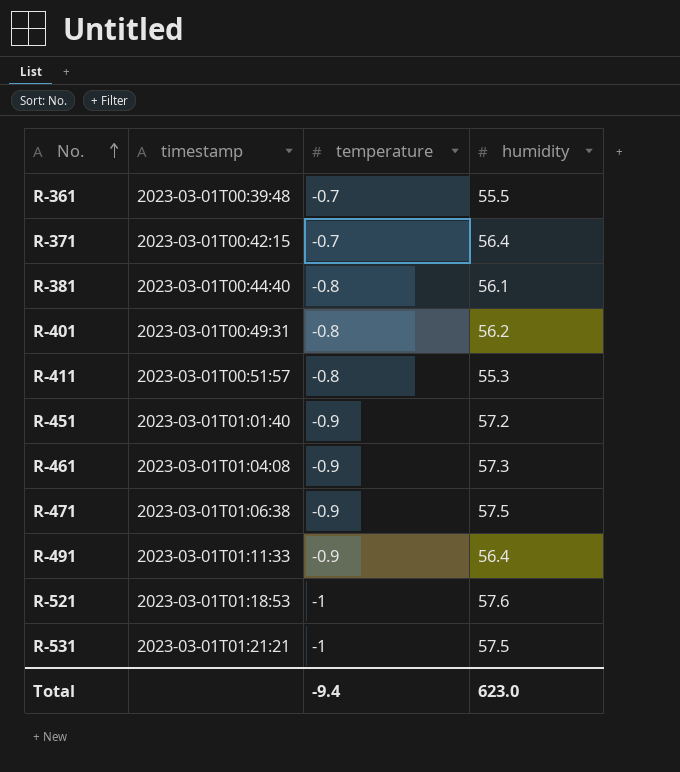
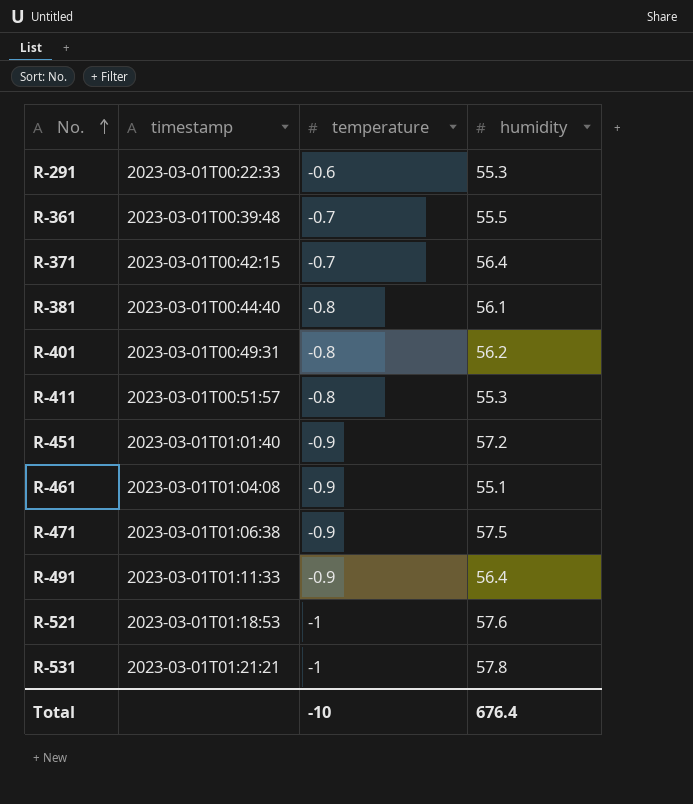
row R-291: none -> 2023-03-01T00:22:33 | -0.6 | 55.3
R-461 | humidity: 57.3 -> 55.1
R-531 | humidity: 57.5 -> 57.8
Total | temperature: -9.4 -> -10
Total | humidity: 623.0 -> 676.4

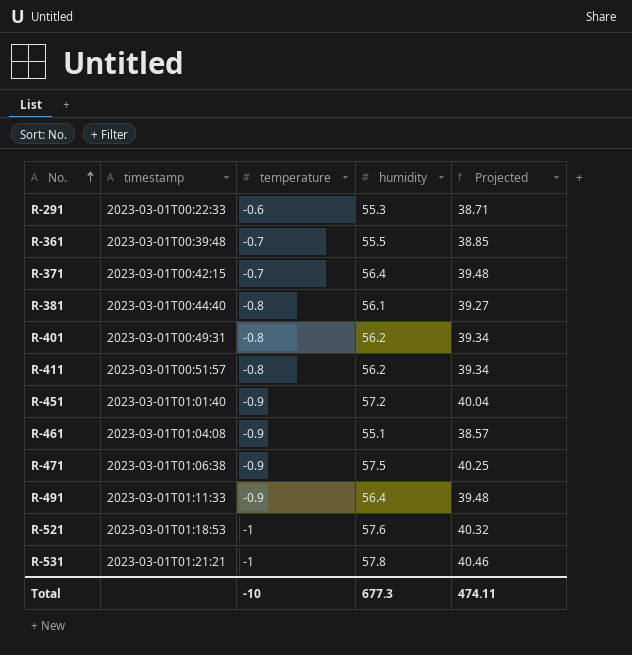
column Projected | formula: none -> [humidity] * 0.7
R-411 | humidity: 55.3 -> 56.2
Total | humidity: 676.4 -> 677.3

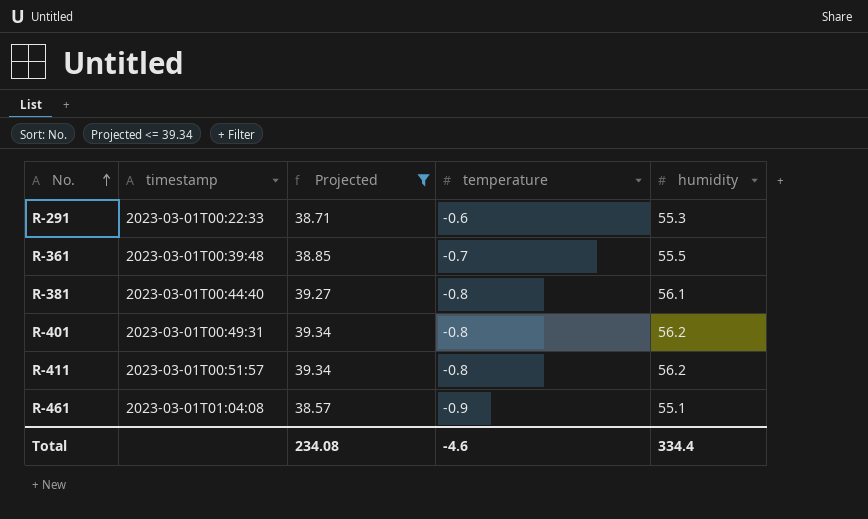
filter: none -> Projected <= 39.34
column Projected | position: 5 -> 3
Total | Projected: 474.11 -> 234.08
Total | temperature: -10 -> -4.6
Total | humidity: 677.3 -> 334.4

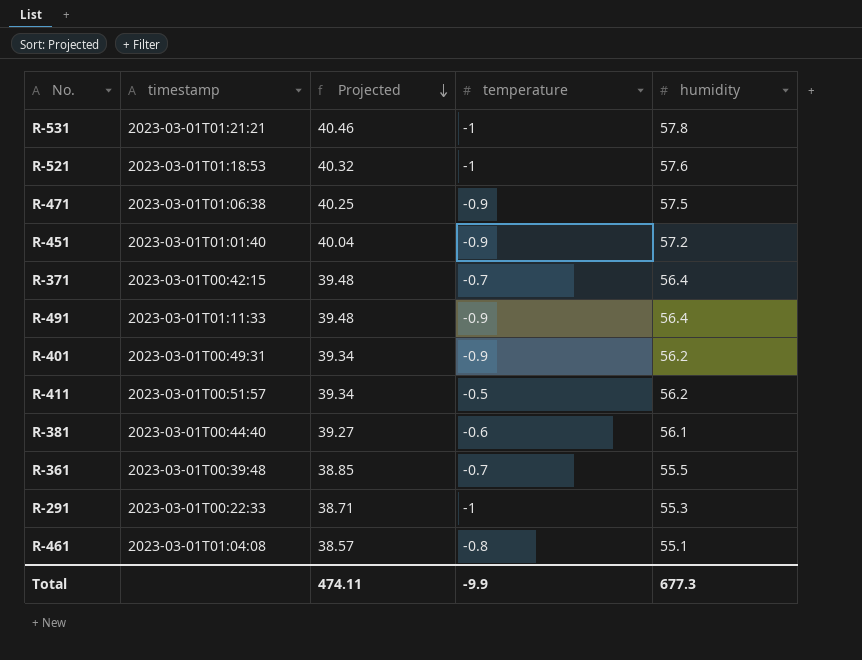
filter: Projected <= 39.34 -> none
row order: No. ascending -> Projected descending
R-401 | temperature: -0.8 -> -0.9
R-411 | temperature: -0.8 -> -0.5
R-381 | temperature: -0.8 -> -0.6
R-291 | temperature: -0.6 -> -1
R-461 | temperature: -0.9 -> -0.8
Total | Projected: 234.08 -> 474.11
Total | temperature: -4.6 -> -9.9
Total | humidity: 334.4 -> 677.3

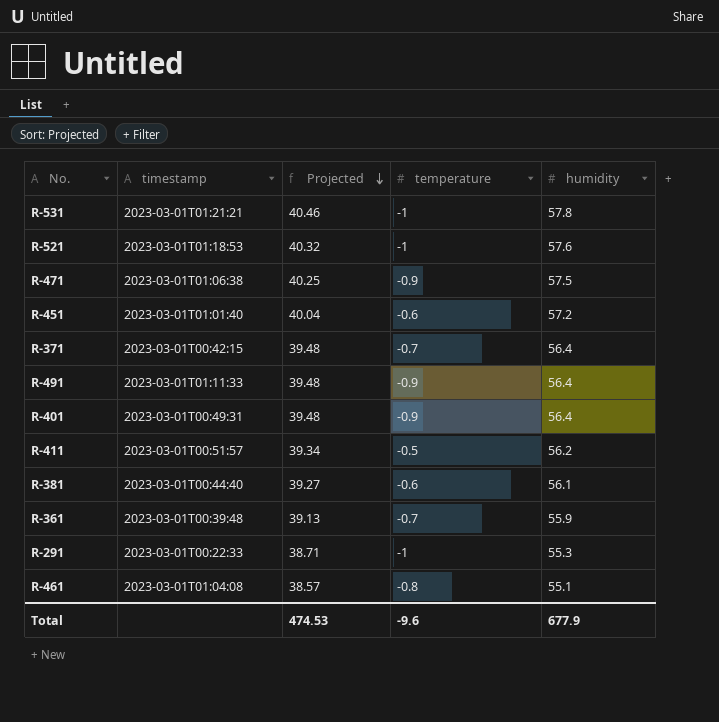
R-451 | temperature: -0.9 -> -0.6
R-401 | Projected: 39.34 -> 39.48
R-401 | humidity: 56.2 -> 56.4
R-361 | Projected: 38.85 -> 39.13
R-361 | humidity: 55.5 -> 55.9
Total | Projected: 474.11 -> 474.53
Total | temperature: -9.9 -> -9.6
Total | humidity: 677.3 -> 677.9

